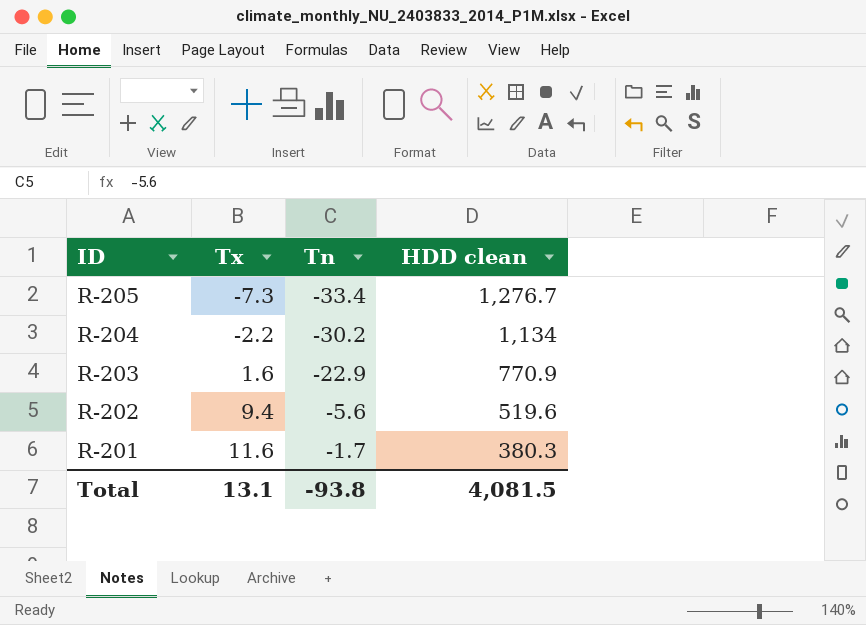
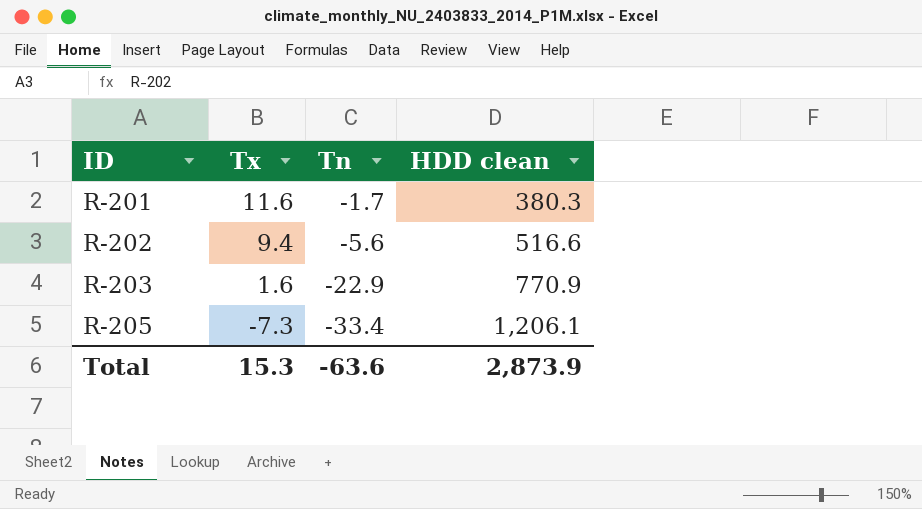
row order: ID descending -> ID ascending
row R-204: -2.2 | -30.2 | 1,134 -> none
R-202 | HDD clean: 519.6 -> 516.6
R-205 | HDD clean: 1,276.7 -> 1,206.1
Total | Tx: 13.1 -> 15.3
Total | Tn: -93.8 -> -63.6
Total | HDD clean: 4,081.5 -> 2,873.9

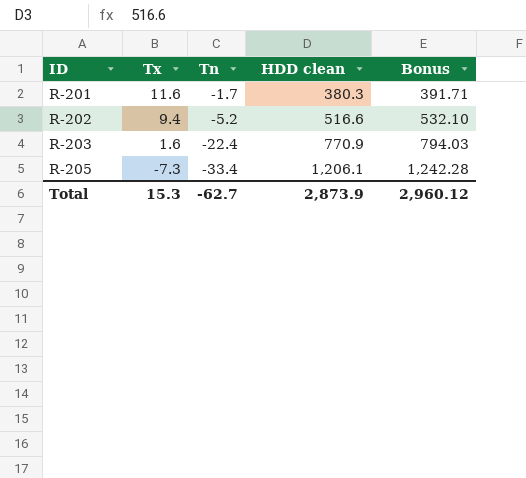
column Bonus | formula: none -> [HDD clean] * 1.03
R-202 | Tn: -5.6 -> -5.2
R-203 | Tn: -22.9 -> -22.4
Total | Tn: -63.6 -> -62.7

